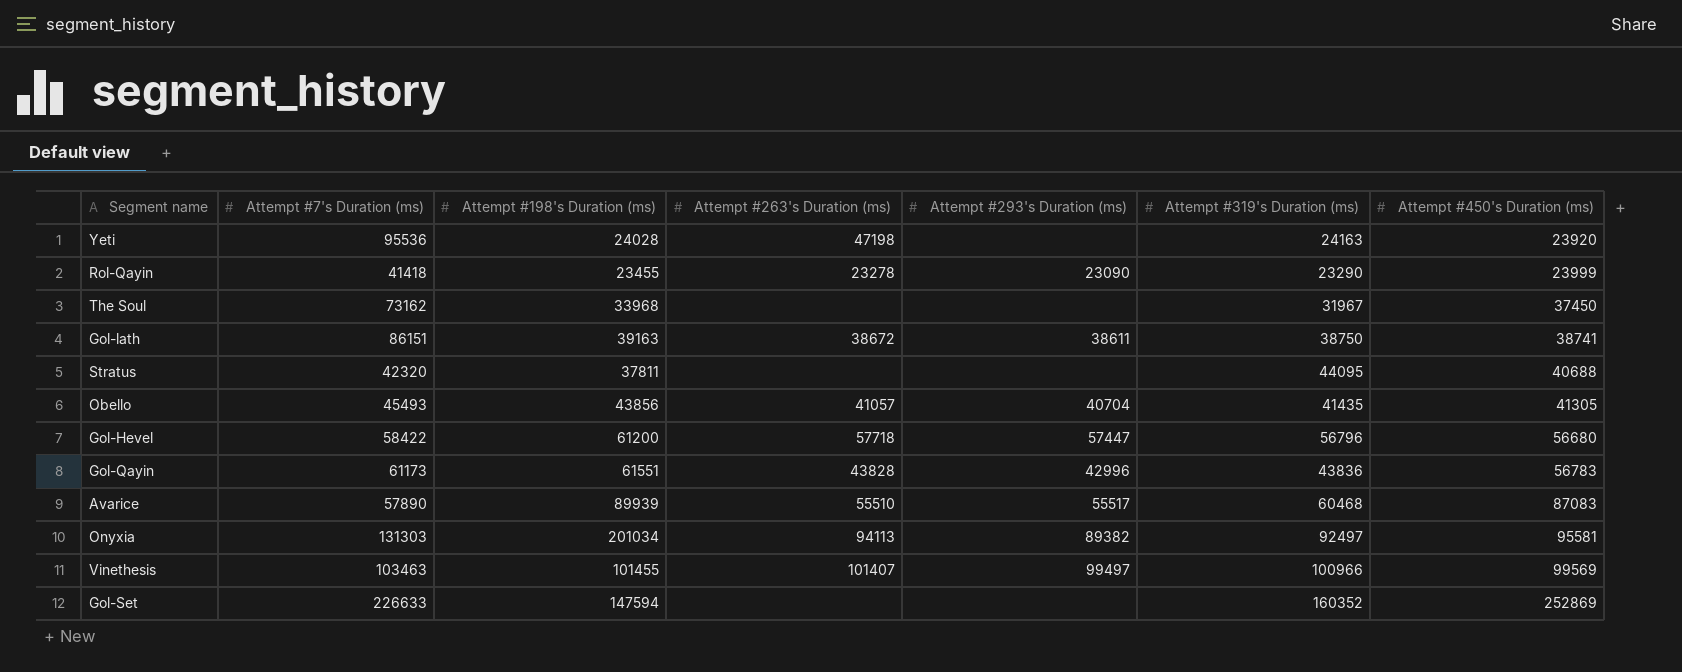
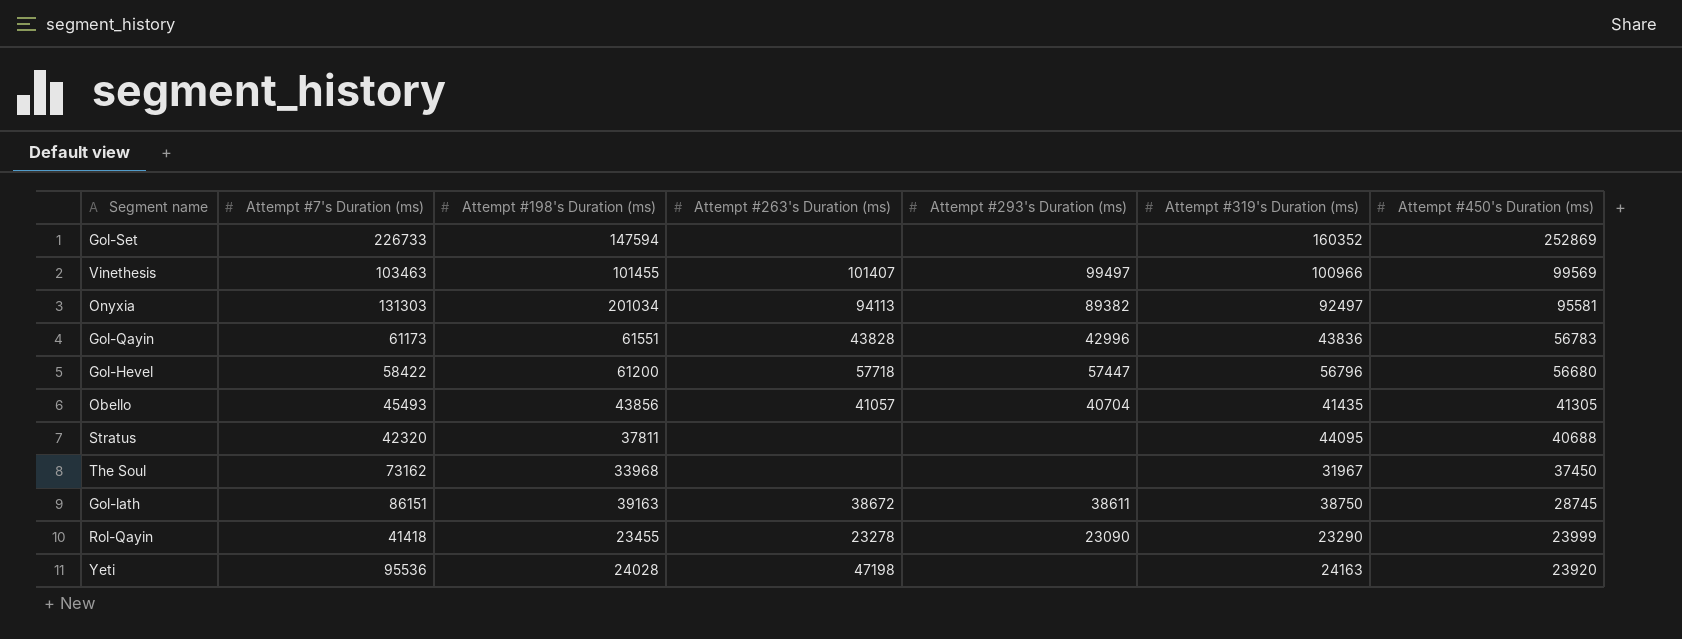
row order: Attempt #450's Duration (ms) ascending -> Attempt #450's Duration (ms) descending
row Avarice: 57890 | 89939 | 55510 | 55517 | 60468 | 87083 -> none
Gol-Set | Attempt #7's Duration (ms): 226633 -> 226733
Gol-lath | Attempt #450's Duration (ms): 38741 -> 28745

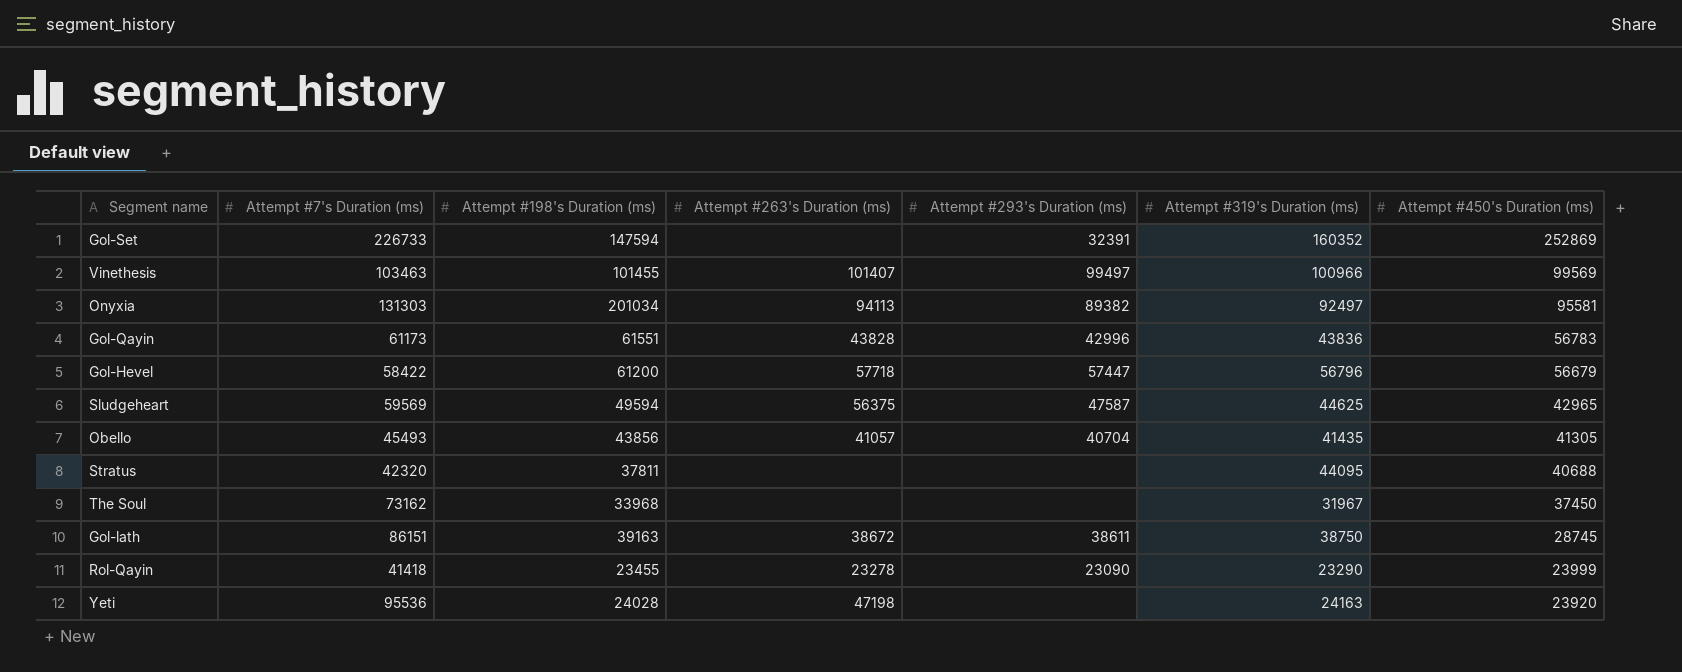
Gol-Set | Attempt #293's Duration (ms): none -> 32391
Gol-Hevel | Attempt #450's Duration (ms): 56680 -> 56679
row Sludgeheart: none -> 59569 | 49594 | 56375 | 47587 | 44625 | 42965

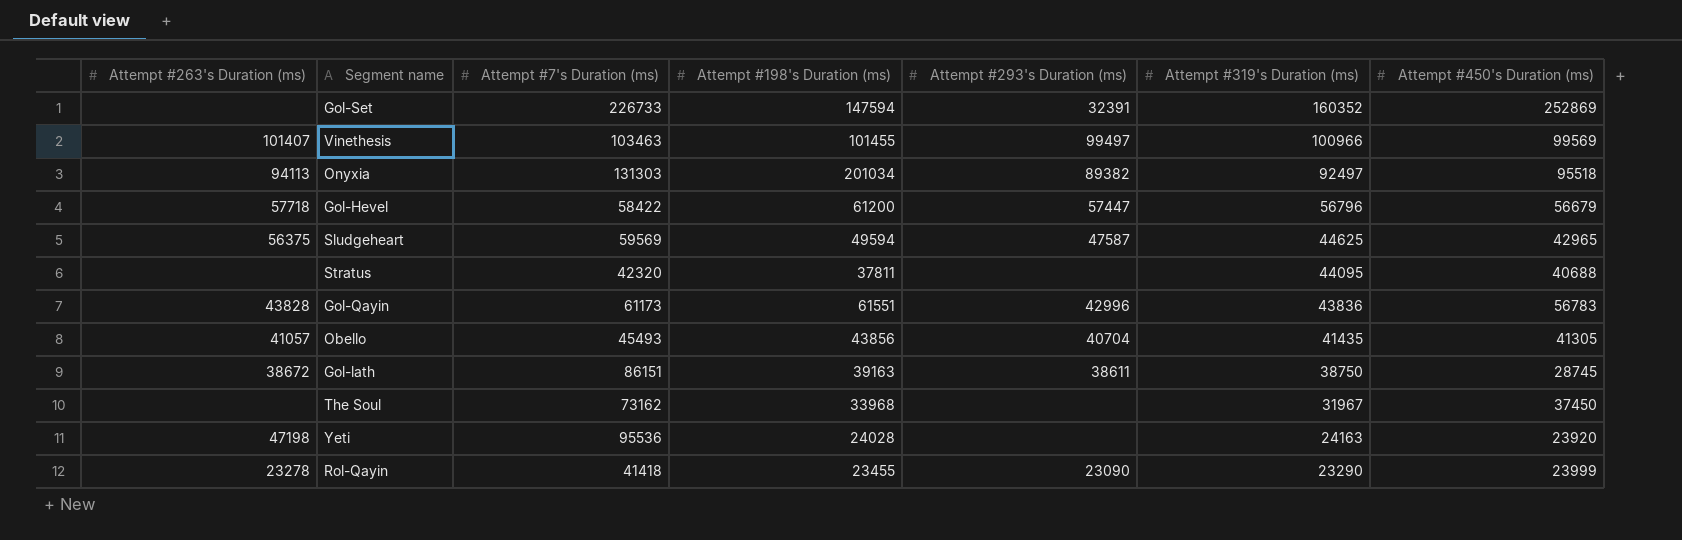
row order: Attempt #450's Duration (ms) descending -> Attempt #319's Duration (ms) descending
column Attempt #263's Duration (ms) | position: 4 -> 1
Onyxia | Attempt #450's Duration (ms): 95581 -> 95518

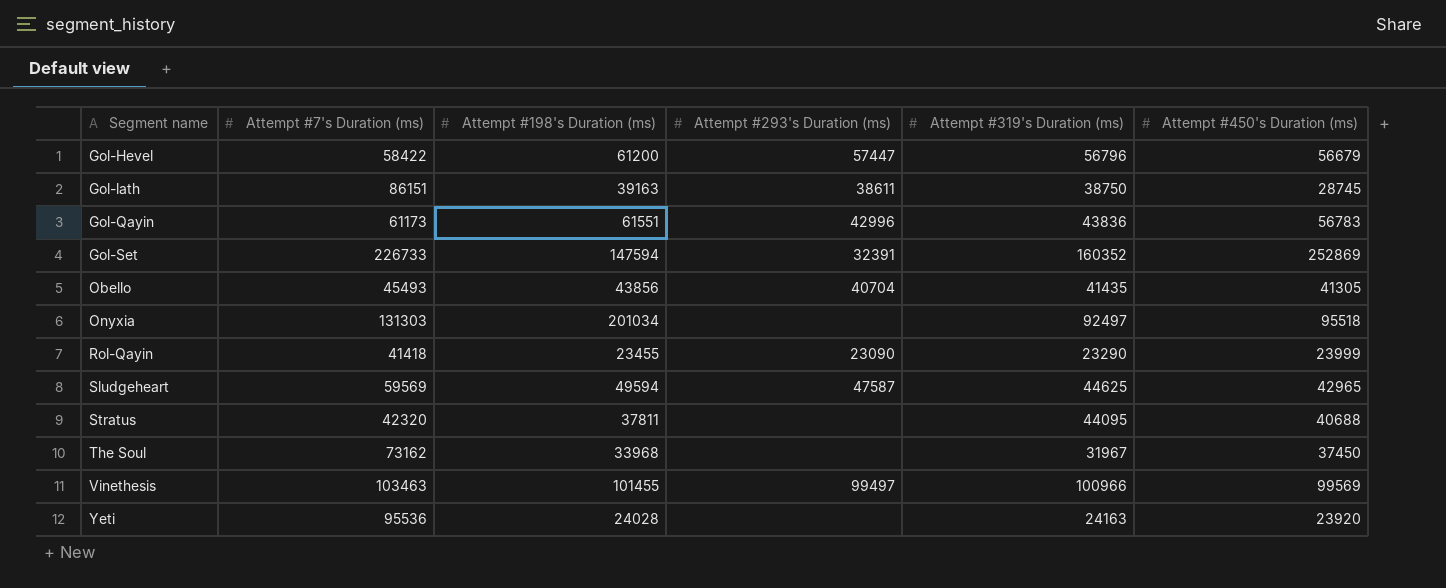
row order: Attempt #319's Duration (ms) descending -> Segment name ascending
column Attempt #263's Duration (ms) | position: 1 -> none
Onyxia | Attempt #293's Duration (ms): 89382 -> none

